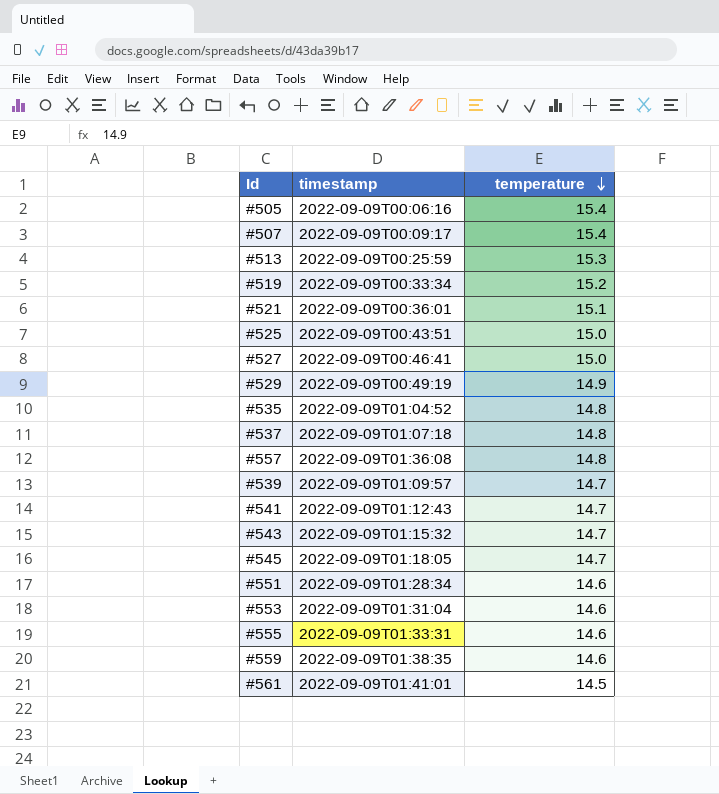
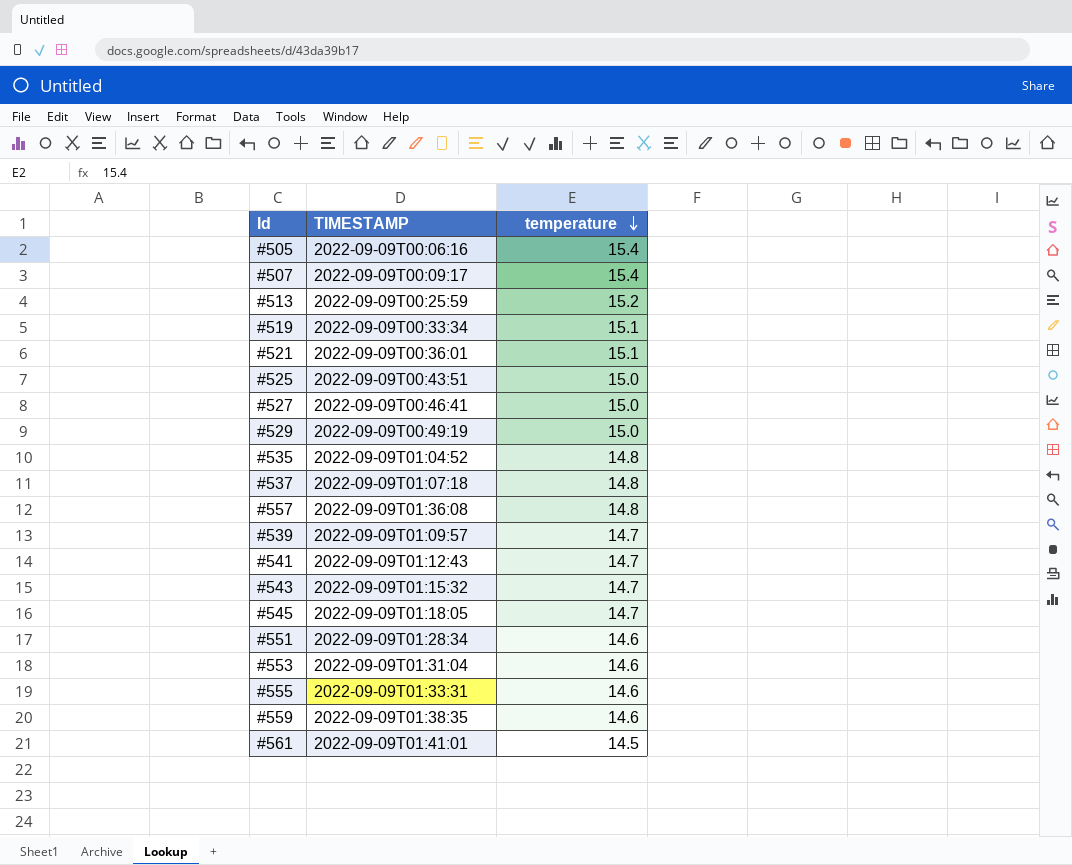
column name: timestamp -> TIMESTAMP
#513 | temperature: 15.3 -> 15.2
#519 | temperature: 15.2 -> 15.1
#529 | temperature: 14.9 -> 15.0

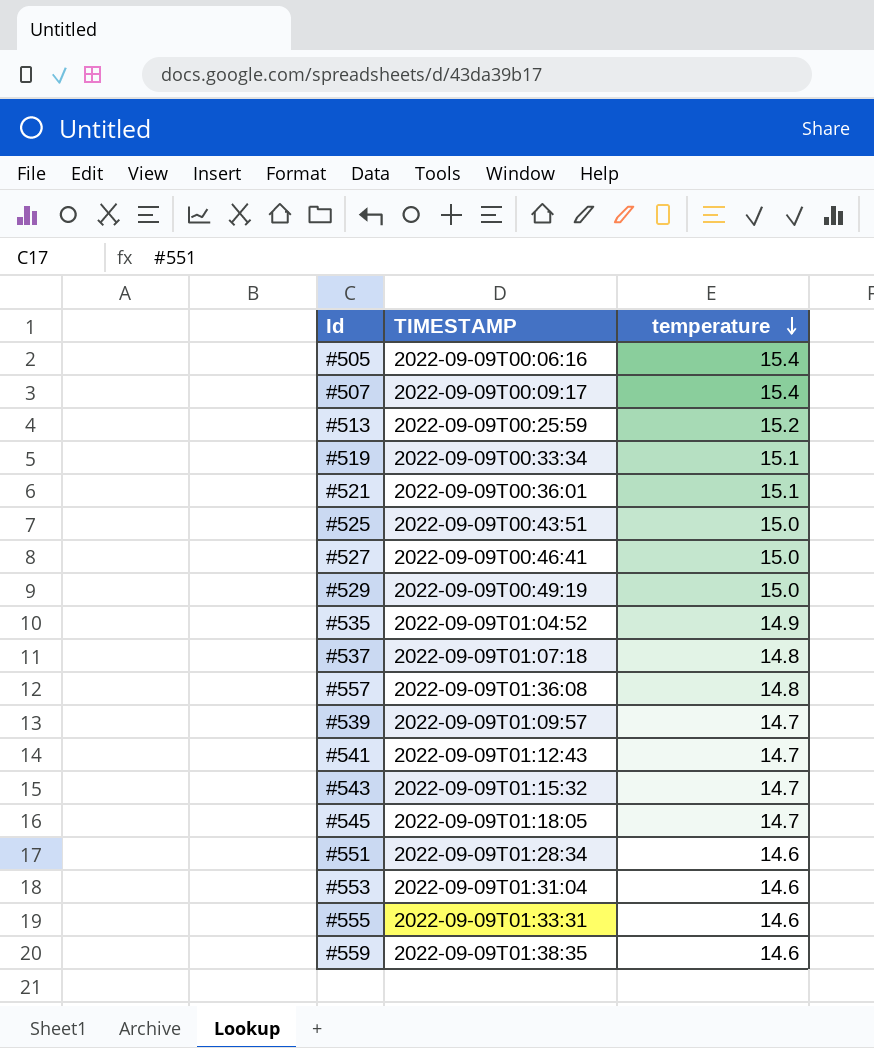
row #561: 2022-09-09T01:41:01 | 14.5 -> none
#535 | temperature: 14.8 -> 14.9

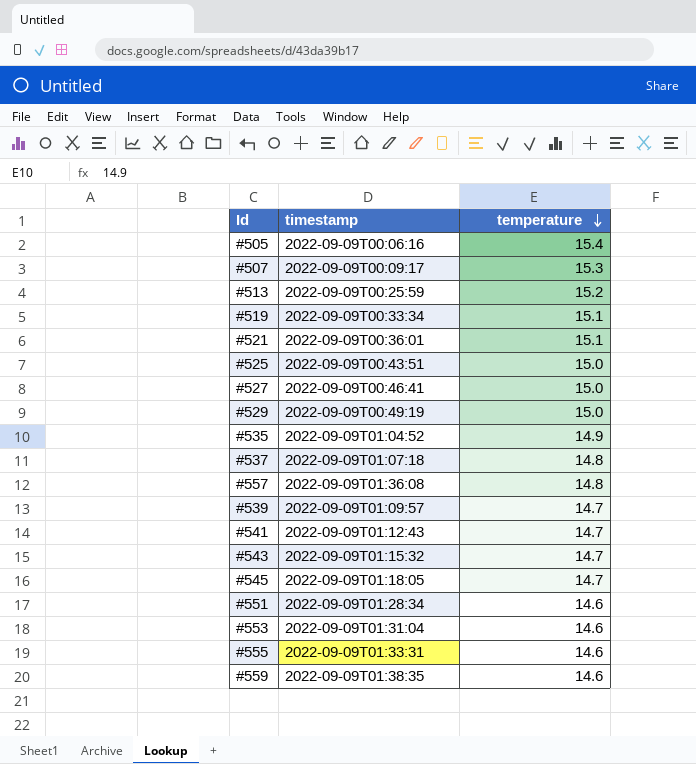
column name: TIMESTAMP -> timestamp
#507 | temperature: 15.4 -> 15.3

